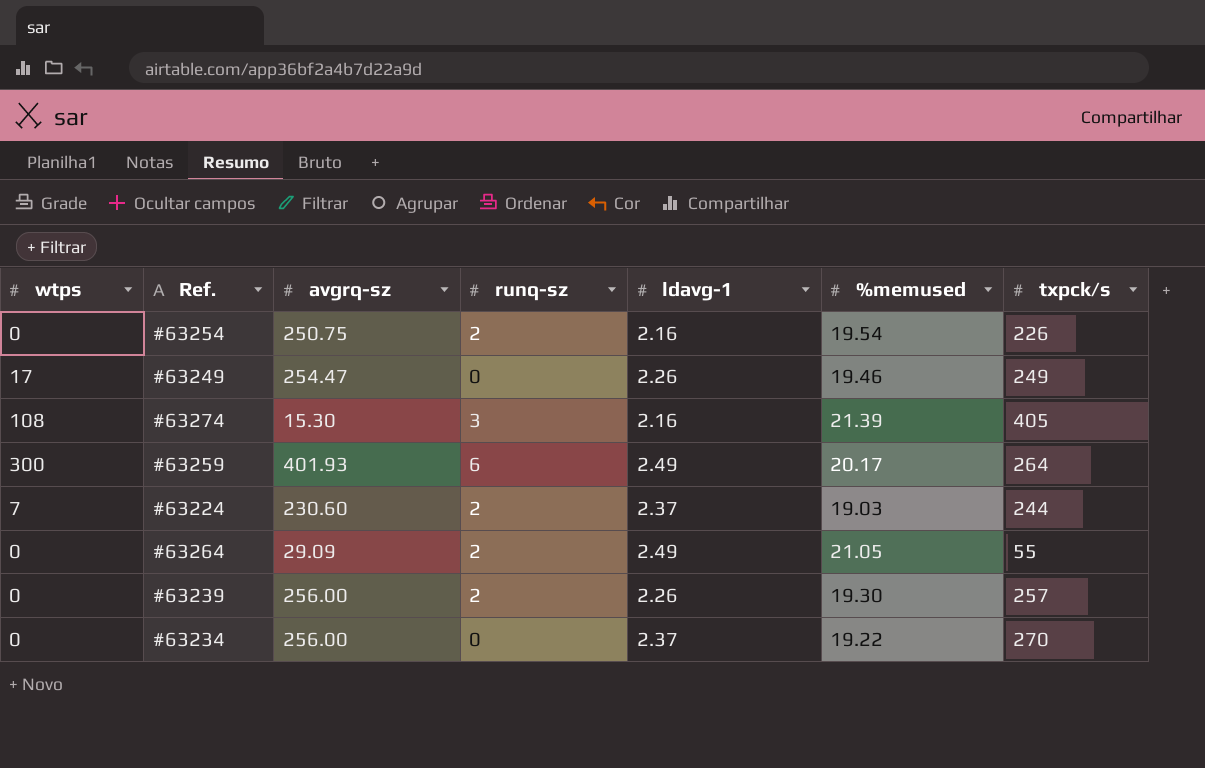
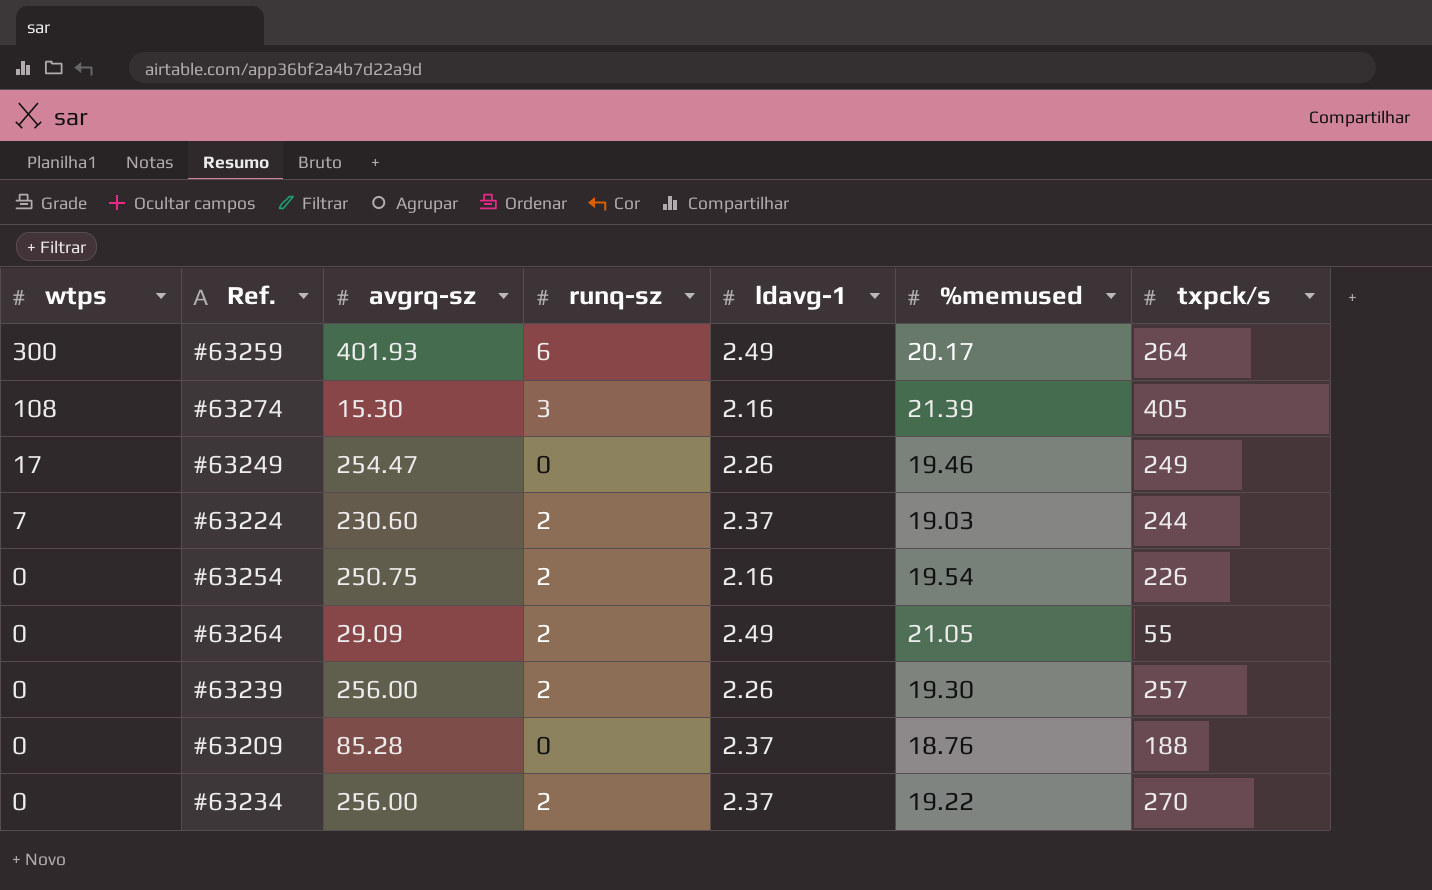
row order: none -> wtps descending
row #63209: none -> 0 | 85.28 | 0 | 2.37 | 18.76 | 188
#63234 | runq-sz: 0 -> 2

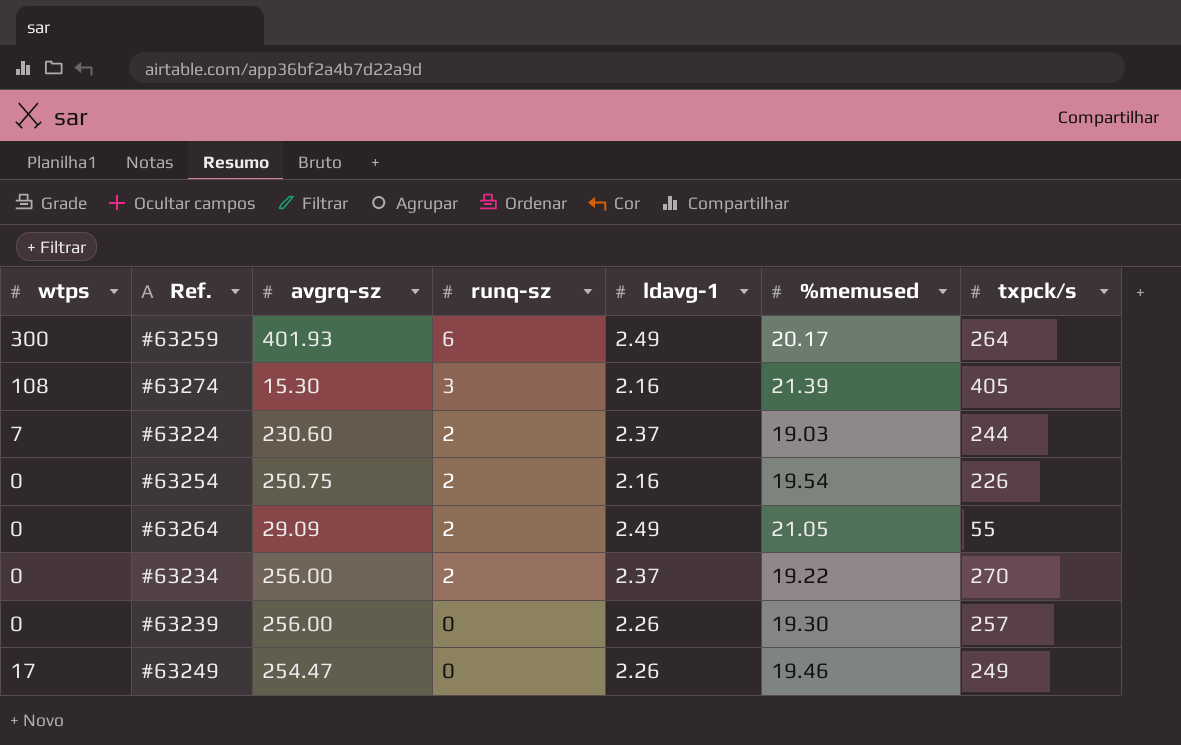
row order: wtps descending -> runq-sz descending
row #63209: 0 | 85.28 | 0 | 2.37 | 18.76 | 188 -> none
#63239 | runq-sz: 2 -> 0

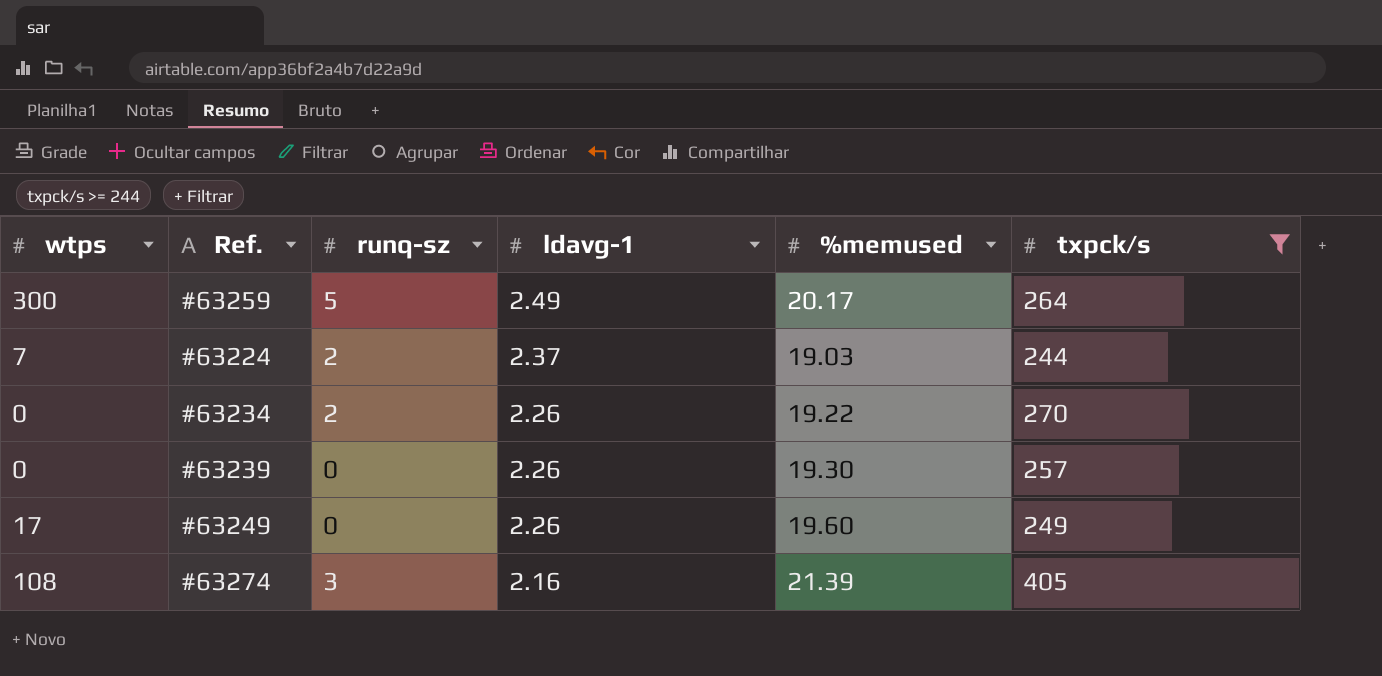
filter: none -> txpck/s >= 244
row order: runq-sz descending -> ldavg-1 descending
column avgrq-sz | position: 3 -> none
#63259 | runq-sz: 6 -> 5
#63234 | ldavg-1: 2.37 -> 2.26
#63249 | %memused: 19.46 -> 19.60

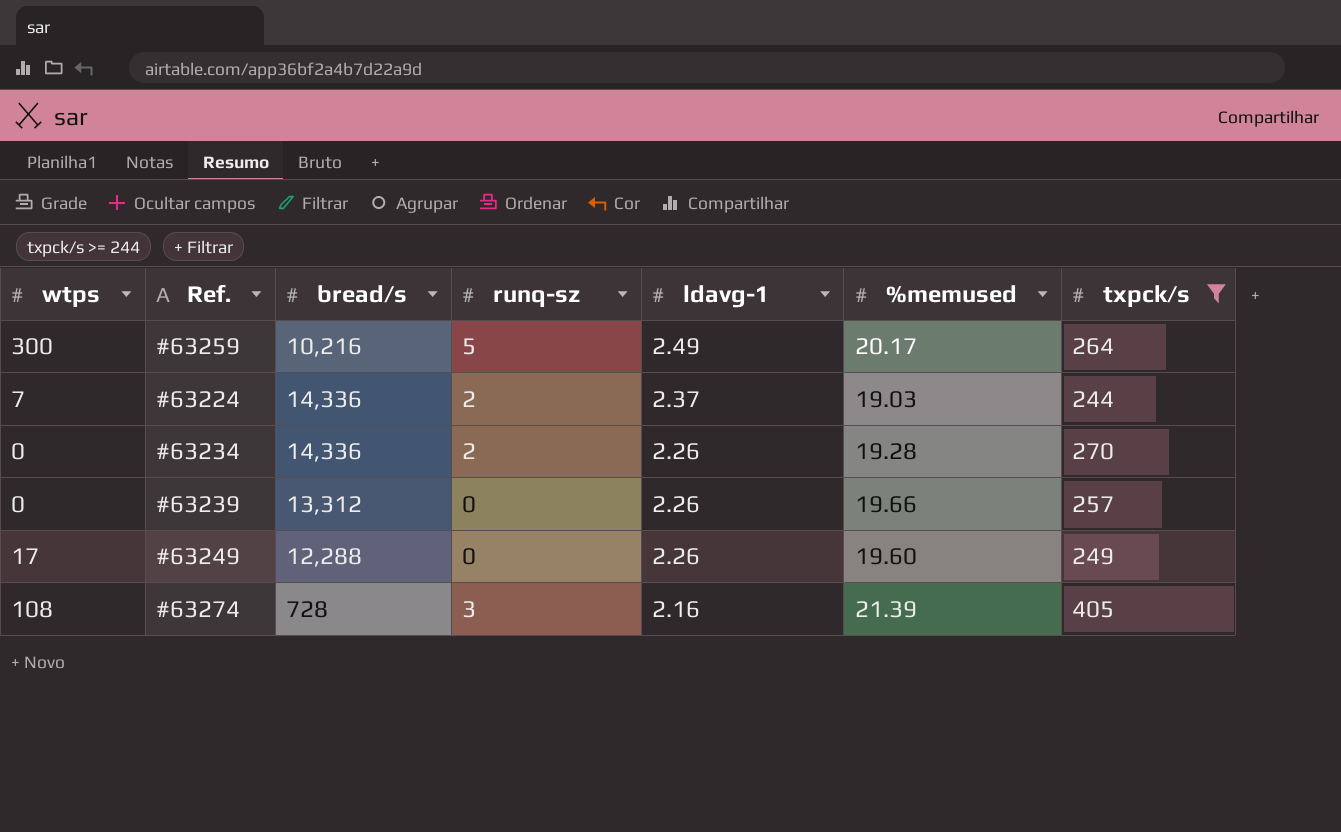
column bread/s | position: none -> 3
#63234 | %memused: 19.22 -> 19.28
#63239 | %memused: 19.30 -> 19.66

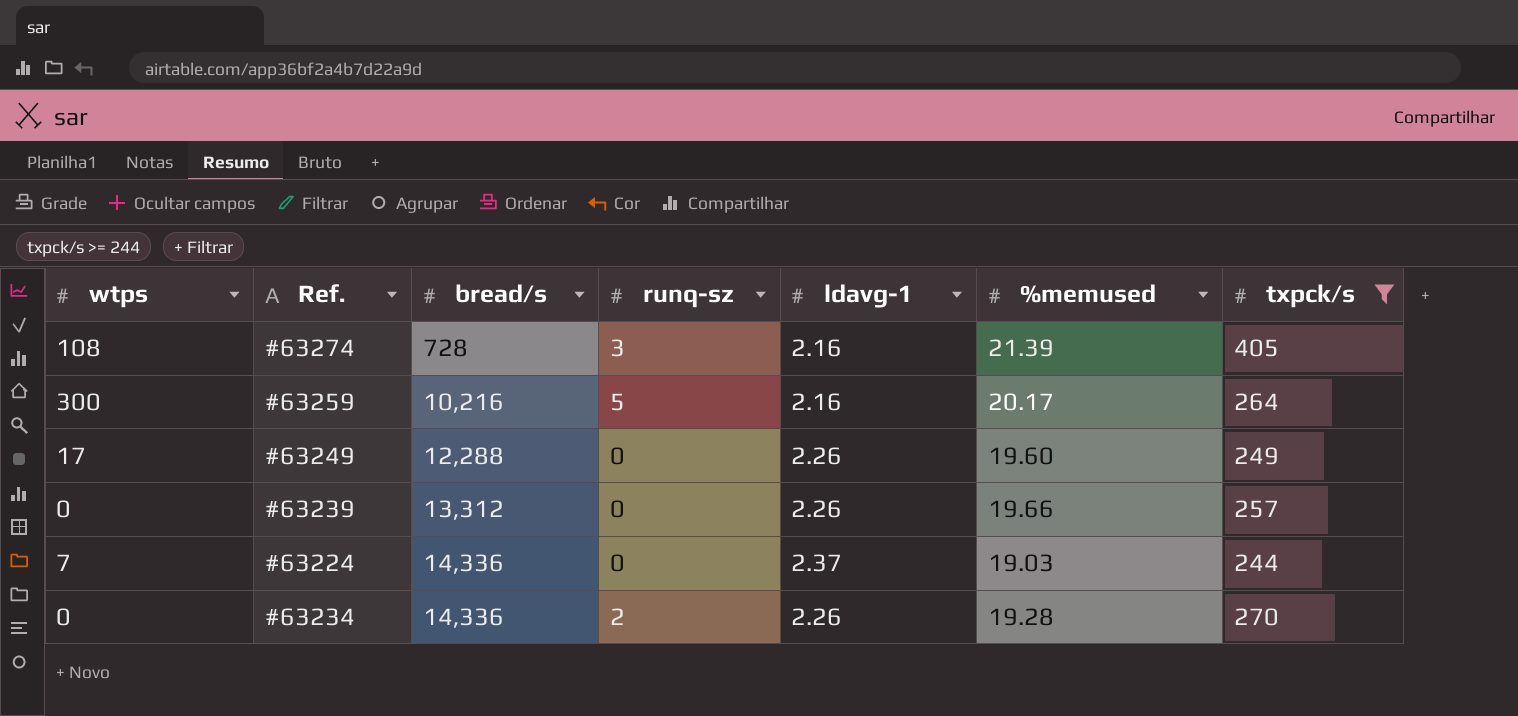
row order: ldavg-1 descending -> bread/s ascending
#63259 | ldavg-1: 2.49 -> 2.16
#63224 | runq-sz: 2 -> 0

